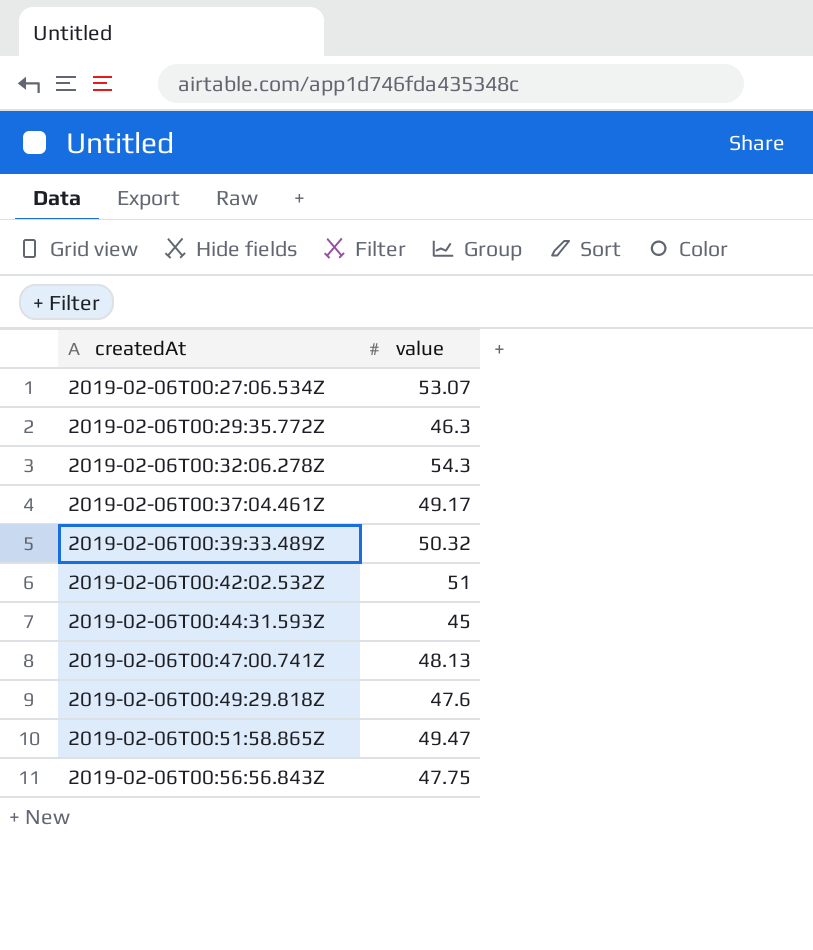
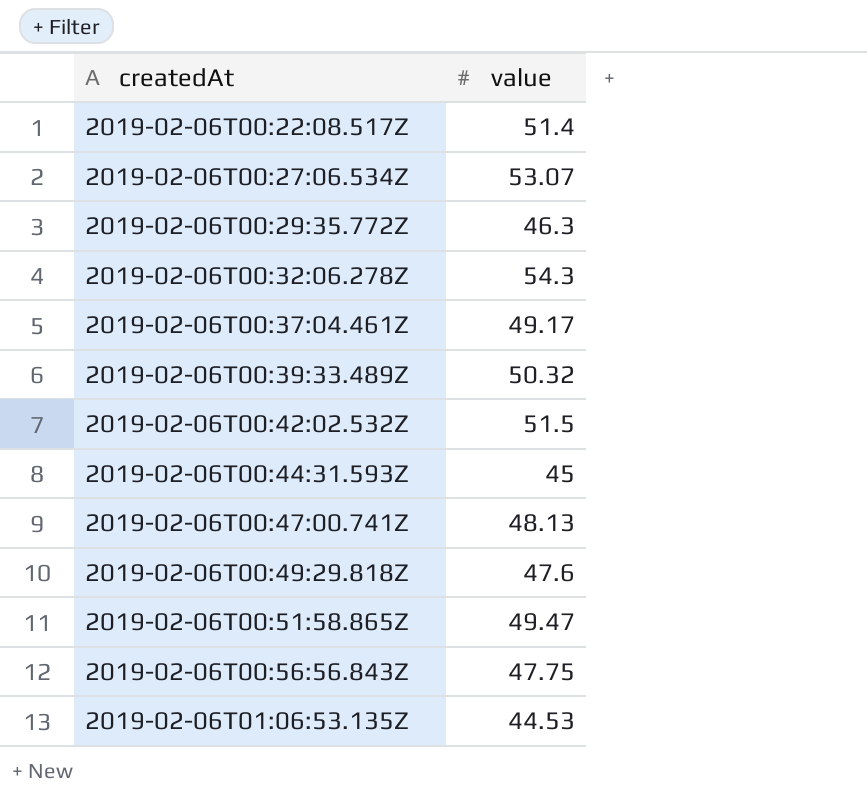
row 2019-02-06T00:22:08.517Z: none -> 51.4
2019-02-06T00:42:02.532Z | value: 51 -> 51.5
row 2019-02-06T01:06:53.135Z: none -> 44.53

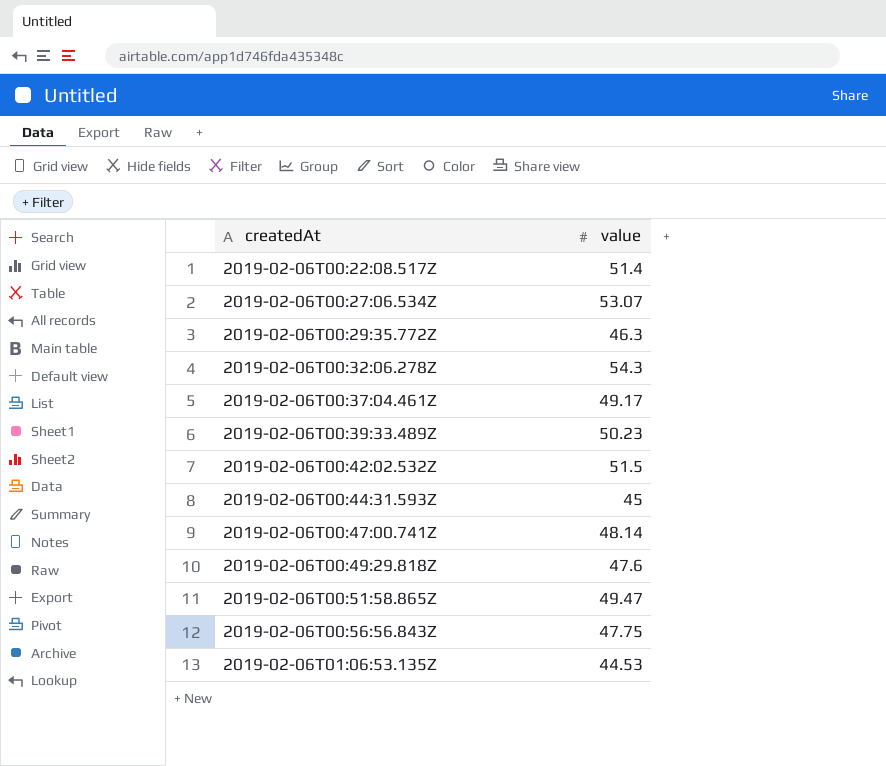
2019-02-06T00:39:33.489Z | value: 50.32 -> 50.23
2019-02-06T00:47:00.741Z | value: 48.13 -> 48.14

